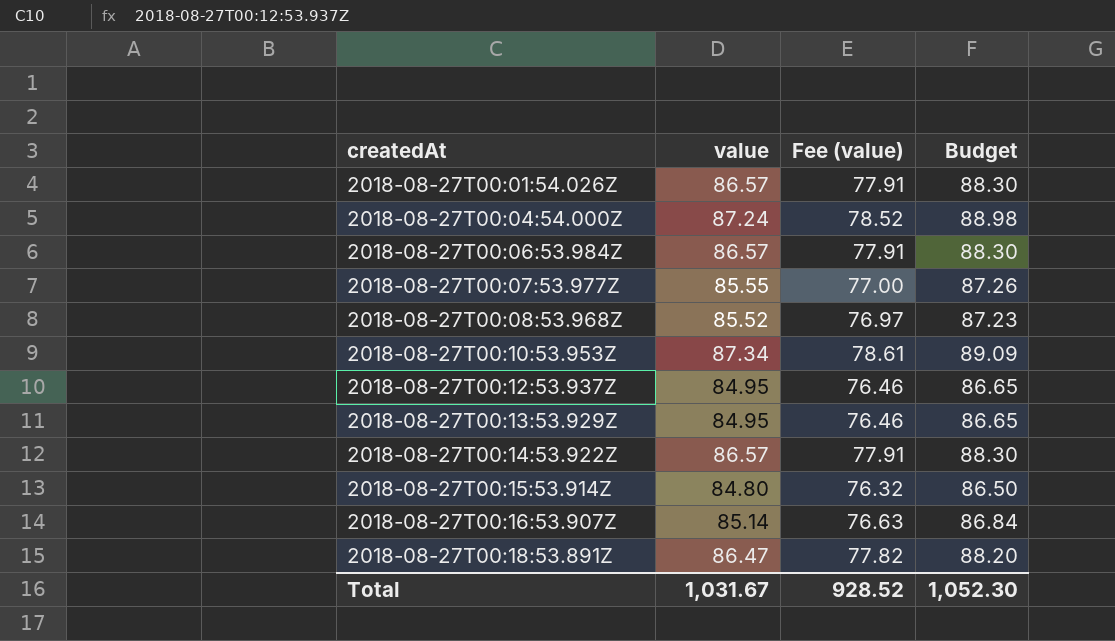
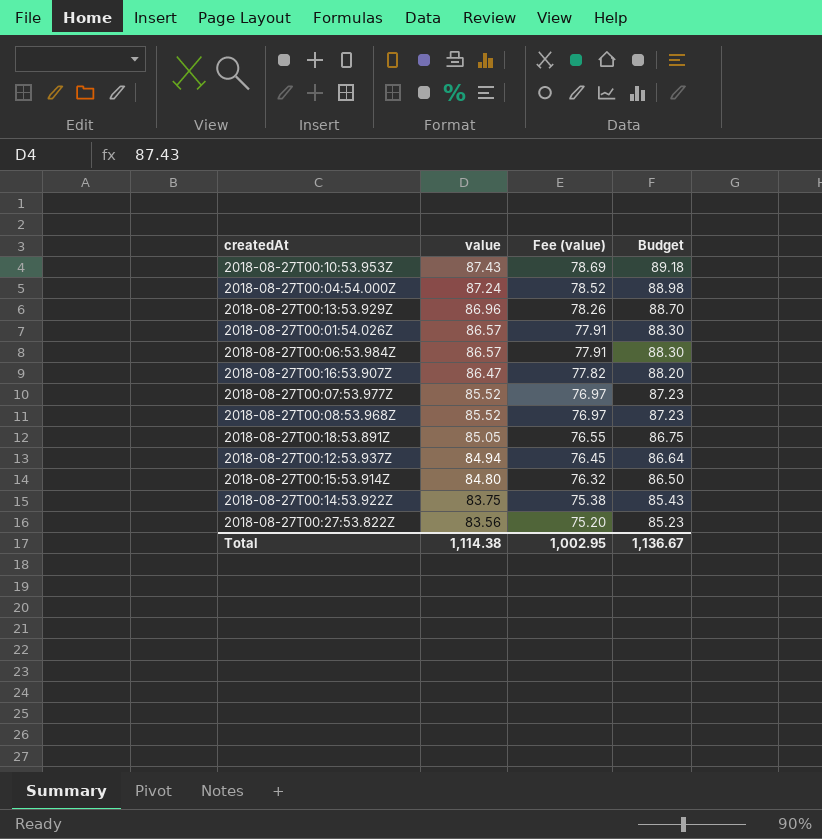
row order: createdAt ascending -> value descending
2018-08-27T00:10:53.953Z | value: 87.34 -> 87.43
2018-08-27T00:10:53.953Z | Fee (value): 78.61 -> 78.69
2018-08-27T00:10:53.953Z | Budget: 89.09 -> 89.18
2018-08-27T00:13:53.929Z | value: 84.95 -> 86.96
2018-08-27T00:13:53.929Z | Fee (value): 76.46 -> 78.26
2018-08-27T00:13:53.929Z | Budget: 86.65 -> 88.70
2018-08-27T00:16:53.907Z | value: 85.14 -> 86.47
2018-08-27T00:16:53.907Z | Fee (value): 76.63 -> 77.82
2018-08-27T00:16:53.907Z | Budget: 86.84 -> 88.20
2018-08-27T00:07:53.977Z | value: 85.55 -> 85.52
2018-08-27T00:07:53.977Z | Fee (value): 77.00 -> 76.97
2018-08-27T00:07:53.977Z | Budget: 87.26 -> 87.23
2018-08-27T00:18:53.891Z | value: 86.47 -> 85.05
2018-08-27T00:18:53.891Z | Fee (value): 77.82 -> 76.55
2018-08-27T00:18:53.891Z | Budget: 88.20 -> 86.75
2018-08-27T00:12:53.937Z | value: 84.95 -> 84.94
2018-08-27T00:12:53.937Z | Fee (value): 76.46 -> 76.45
2018-08-27T00:12:53.937Z | Budget: 86.65 -> 86.64
2018-08-27T00:14:53.922Z | value: 86.57 -> 83.75
2018-08-27T00:14:53.922Z | Fee (value): 77.91 -> 75.38
2018-08-27T00:14:53.922Z | Budget: 88.30 -> 85.43
row 2018-08-27T00:27:53.822Z: none -> 83.56 | 75.20 | 85.23
Total | value: 1,031.67 -> 1,114.38
Total | Fee (value): 928.52 -> 1,002.95
Total | Budget: 1,052.30 -> 1,136.67

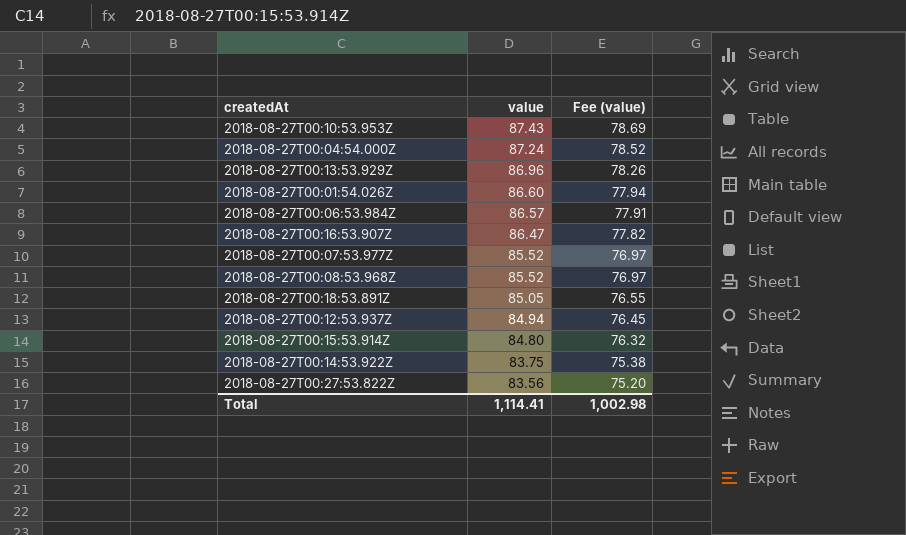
column Budget | formula: [value] * 1.02 -> none
2018-08-27T00:01:54.026Z | value: 86.57 -> 86.60
2018-08-27T00:01:54.026Z | Fee (value): 77.91 -> 77.94
Total | value: 1,114.38 -> 1,114.41
Total | Fee (value): 1,002.95 -> 1,002.98

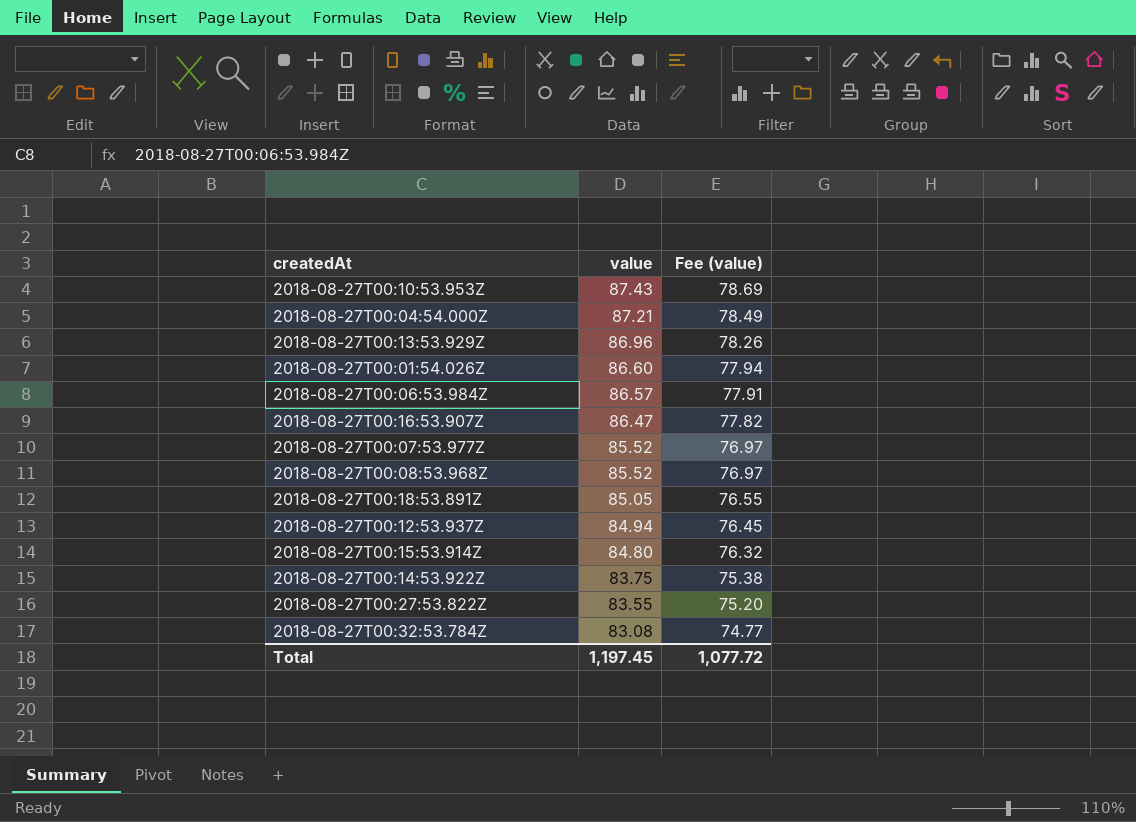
2018-08-27T00:04:54.000Z | value: 87.24 -> 87.21
2018-08-27T00:04:54.000Z | Fee (value): 78.52 -> 78.49
2018-08-27T00:27:53.822Z | value: 83.56 -> 83.55
row 2018-08-27T00:32:53.784Z: none -> 83.08 | 74.77
Total | value: 1,114.41 -> 1,197.45
Total | Fee (value): 1,002.98 -> 1,077.72

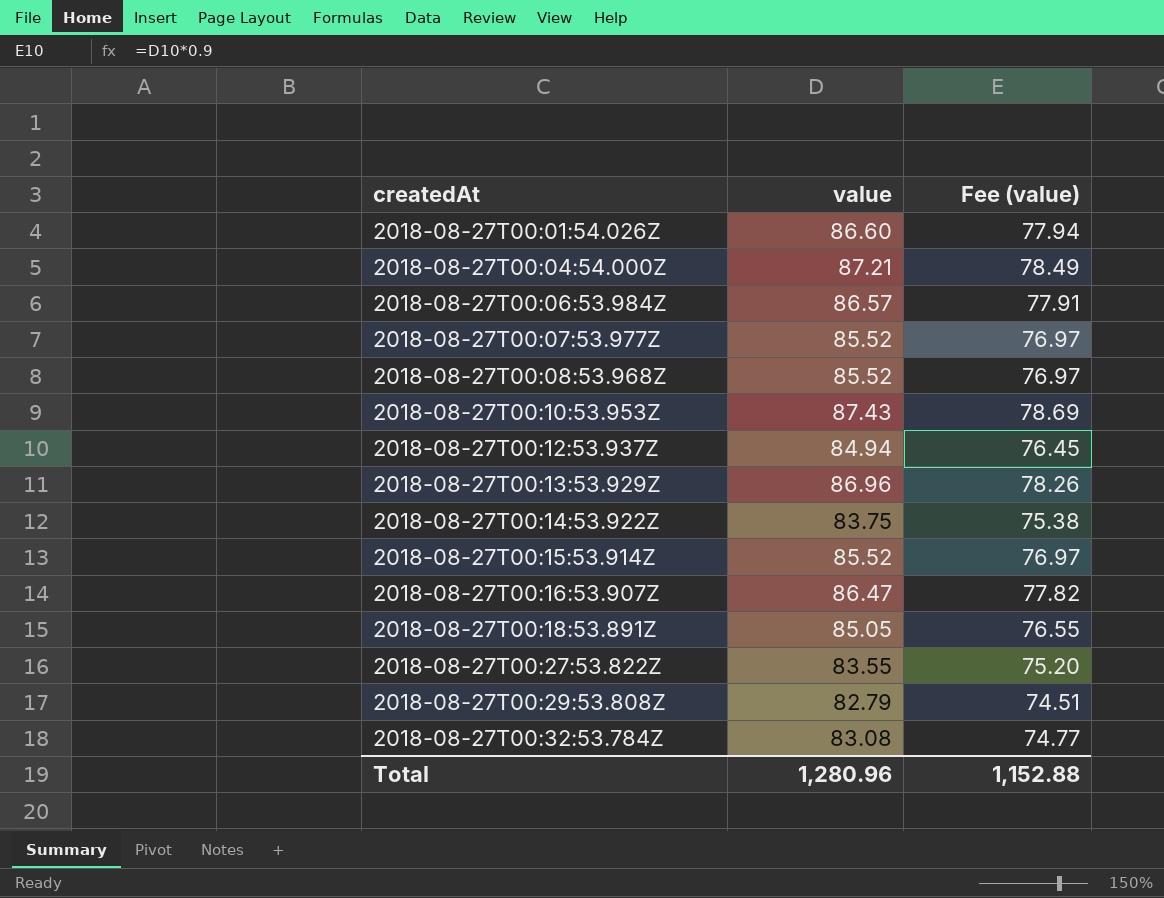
row order: value descending -> createdAt ascending
2018-08-27T00:15:53.914Z | value: 84.80 -> 85.52
2018-08-27T00:15:53.914Z | Fee (value): 76.32 -> 76.97
row 2018-08-27T00:29:53.808Z: none -> 82.79 | 74.51
Total | value: 1,197.45 -> 1,280.96
Total | Fee (value): 1,077.72 -> 1,152.88

